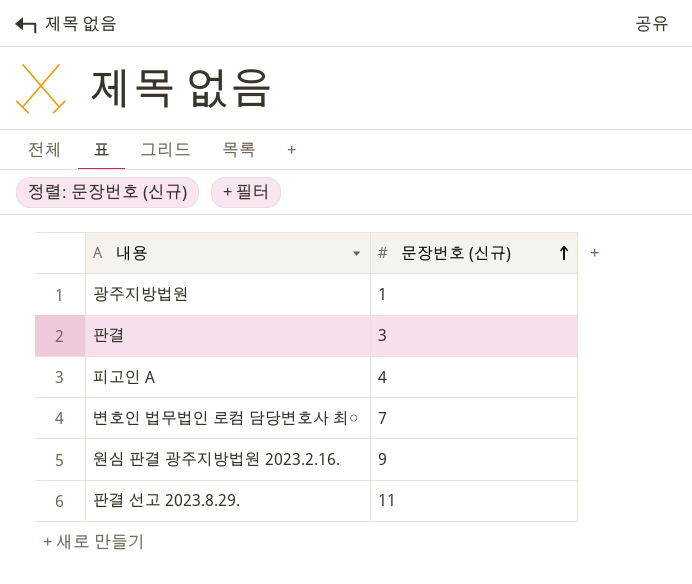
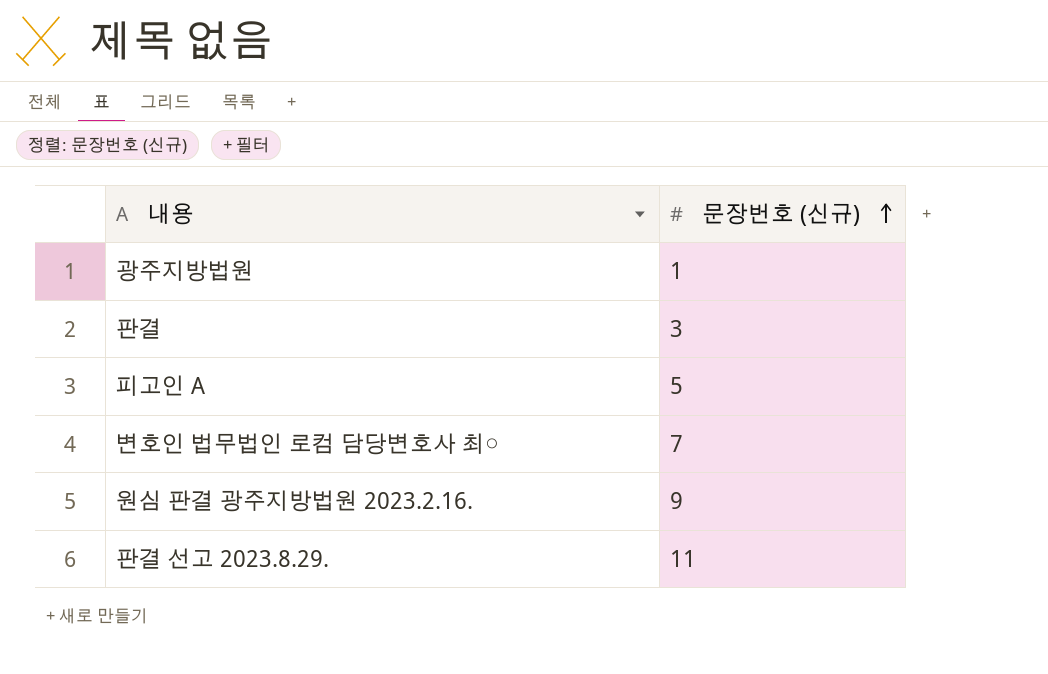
피고인 A | 문장번호 (신규): 4 -> 5

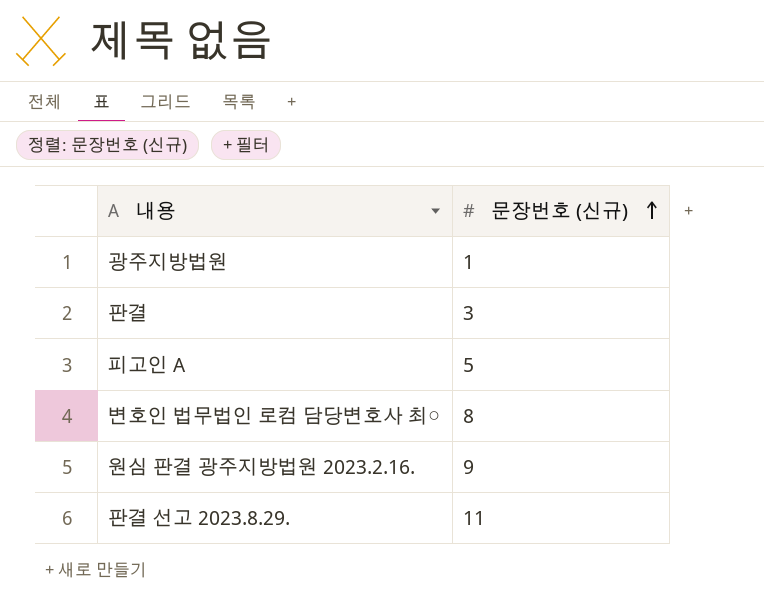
변호인 법무법인 로컴 담당변호사 최○ | 문장번호 (신규): 7 -> 8

